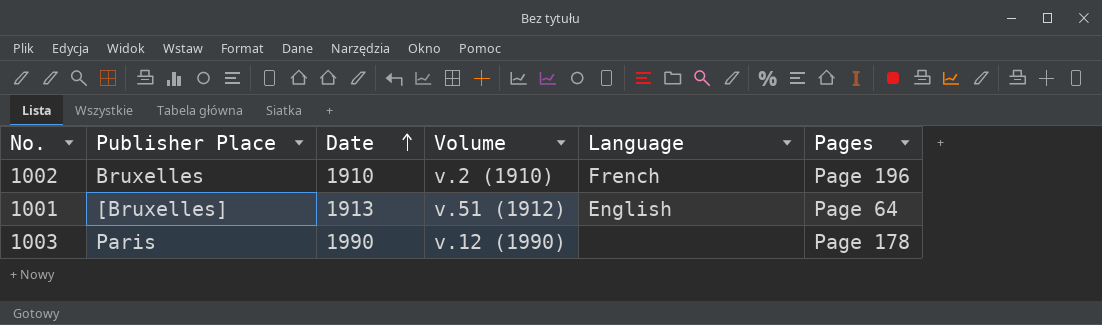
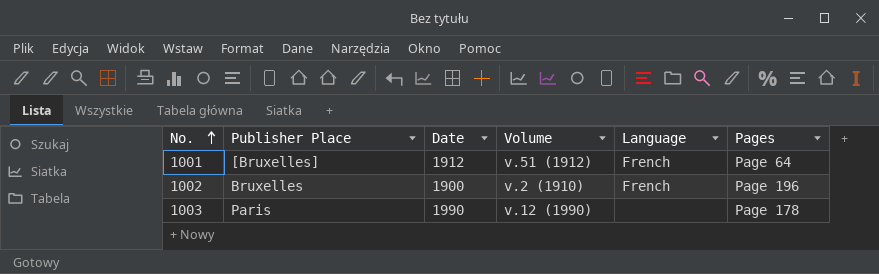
row order: Date ascending -> No. ascending
1001 | Date: 1913 -> 1912
1001 | Language: English -> French
1002 | Date: 1910 -> 1900

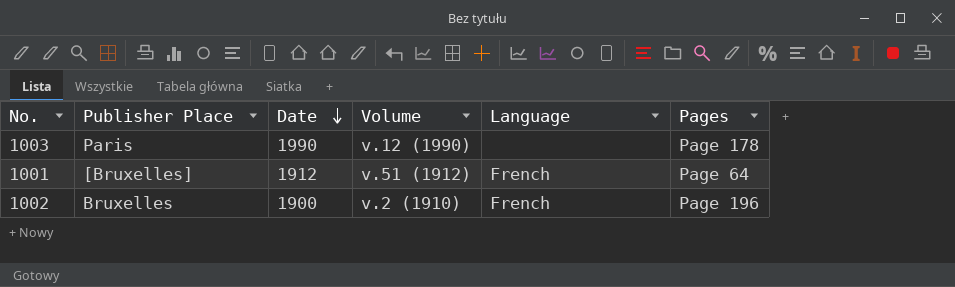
row order: No. ascending -> Date descending

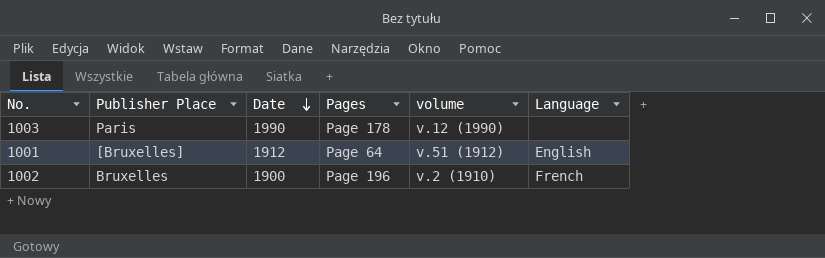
column Pages | position: 6 -> 4
column name: Volume -> volume
1001 | Language: French -> English

